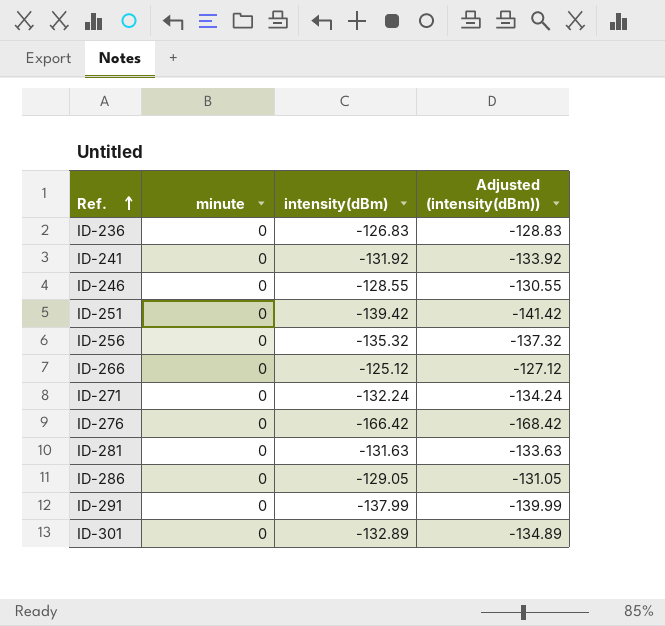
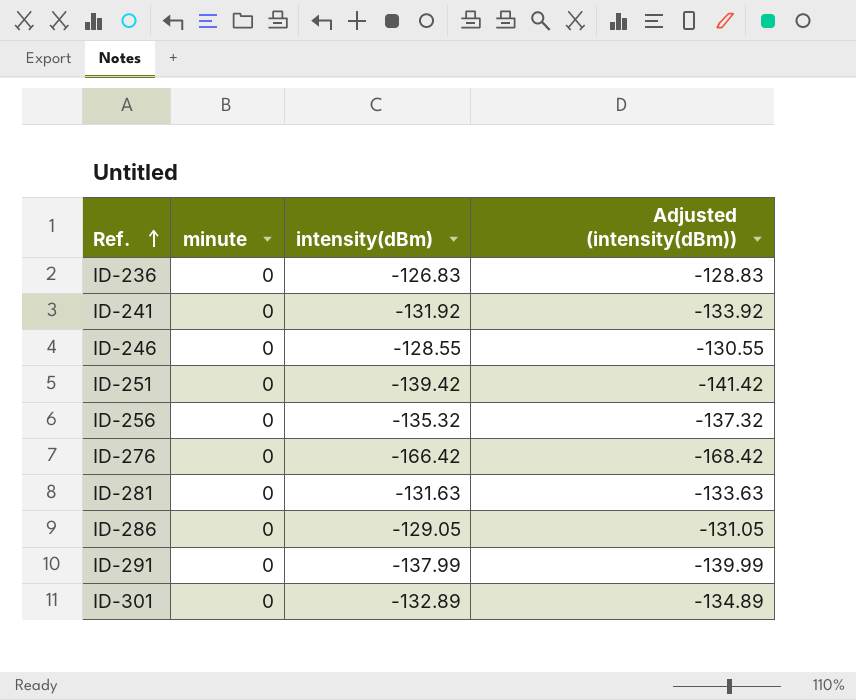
row ID-266: 0 | -125.12 | -127.12 -> none
row ID-271: 0 | -132.24 | -134.24 -> none

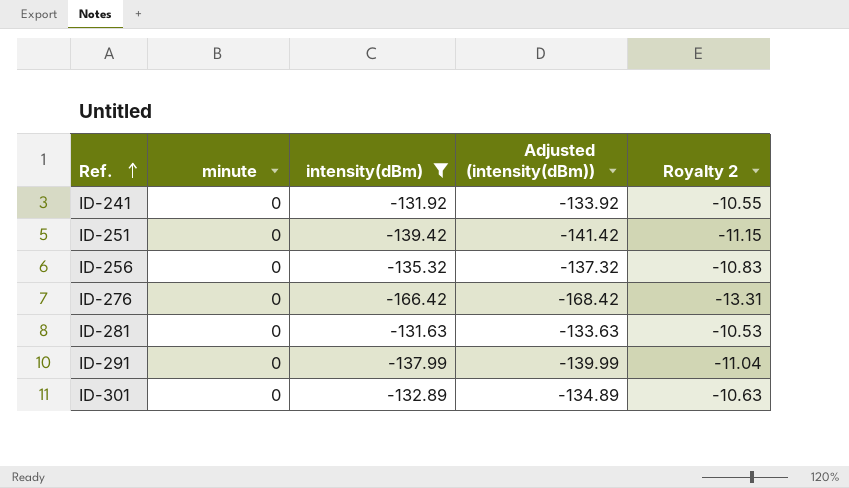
filter: none -> intensity(dBm) <= -131.63
column Royalty 2 | formula: none -> [intensity(dBm)] * 0.08

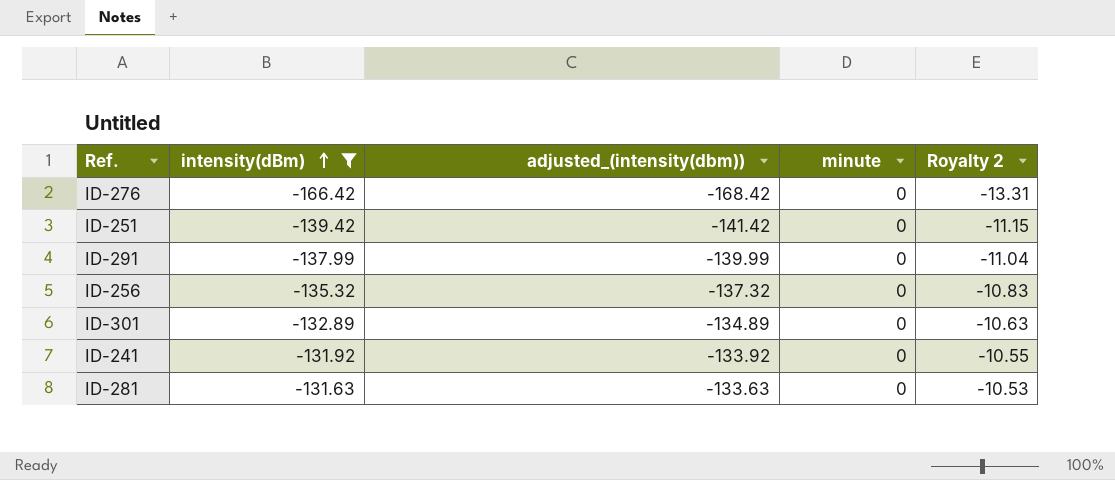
row order: Ref. ascending -> intensity(dBm) ascending
column name: Adjusted (intensity(dBm)) -> adjusted_(intensity(dbm))
column minute | position: 2 -> 4

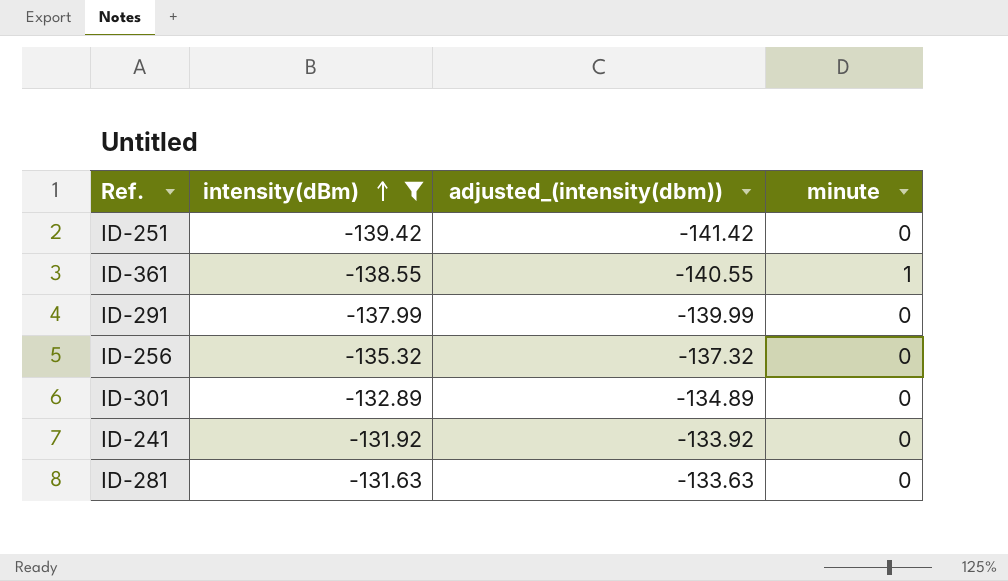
column Royalty 2 | formula: [intensity(dBm)] * 0.08 -> none
row ID-276: -166.42 | -168.42 | 0 | -13.31 -> none
row ID-361: none -> -138.55 | -140.55 | 1

